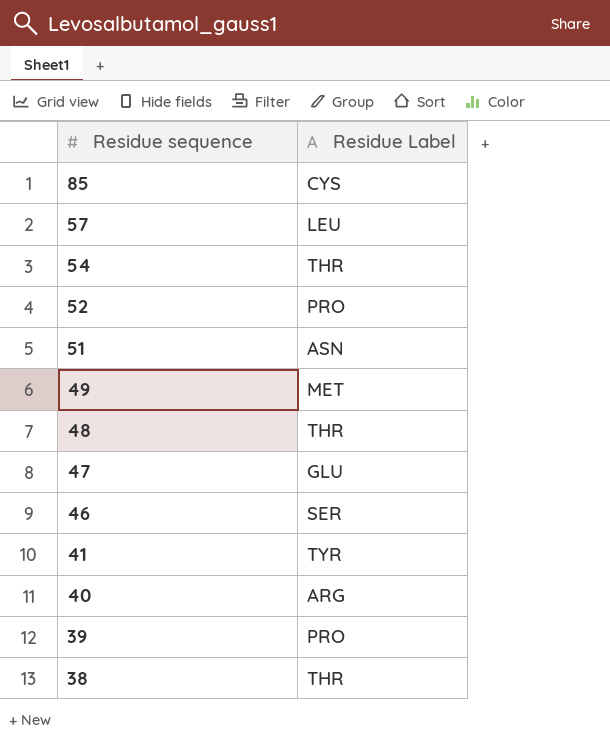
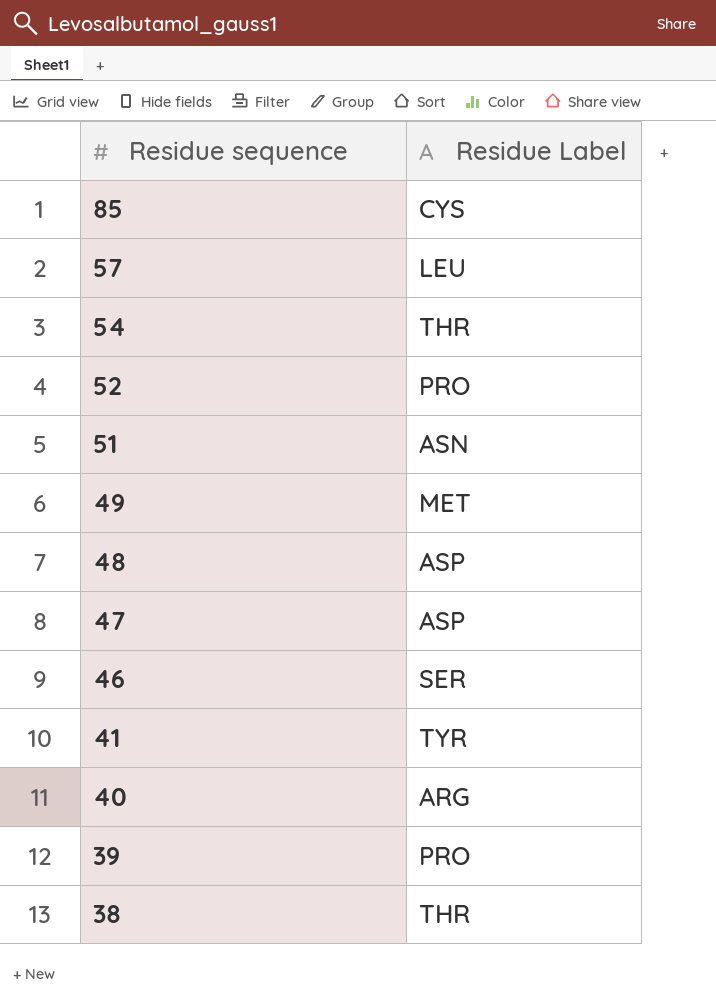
48 | Residue Label: THR -> ASP
47 | Residue Label: GLU -> ASP

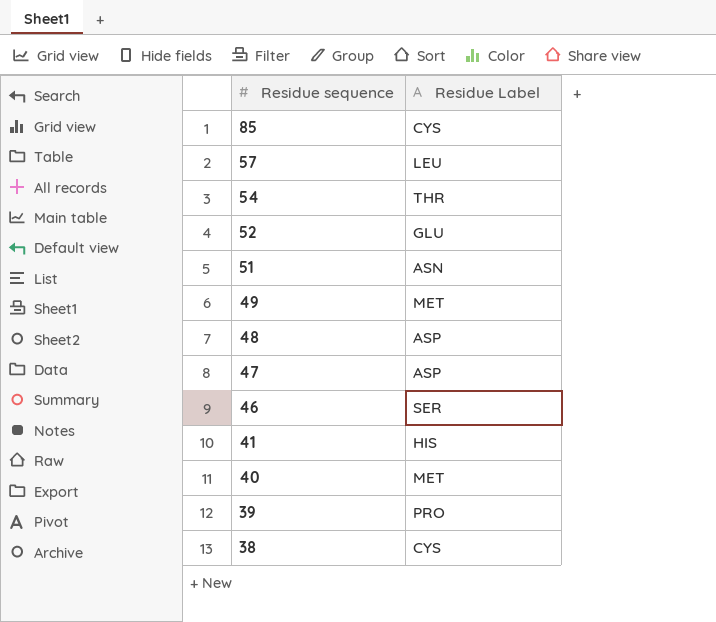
52 | Residue Label: PRO -> GLU
41 | Residue Label: TYR -> HIS
40 | Residue Label: ARG -> MET
38 | Residue Label: THR -> CYS

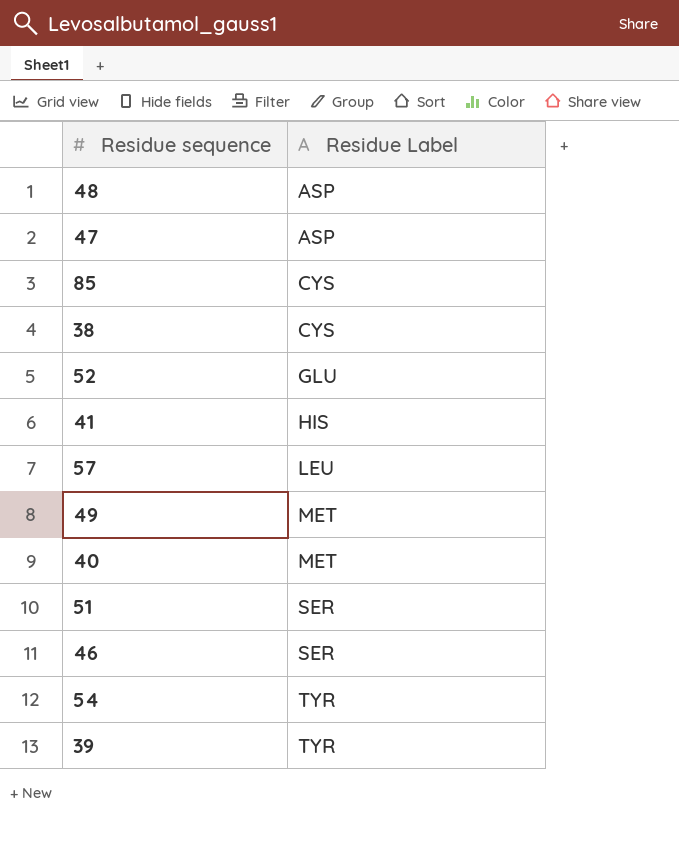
row order: Residue sequence descending -> Residue Label ascending
51 | Residue Label: ASN -> SER
54 | Residue Label: THR -> TYR
39 | Residue Label: PRO -> TYR

